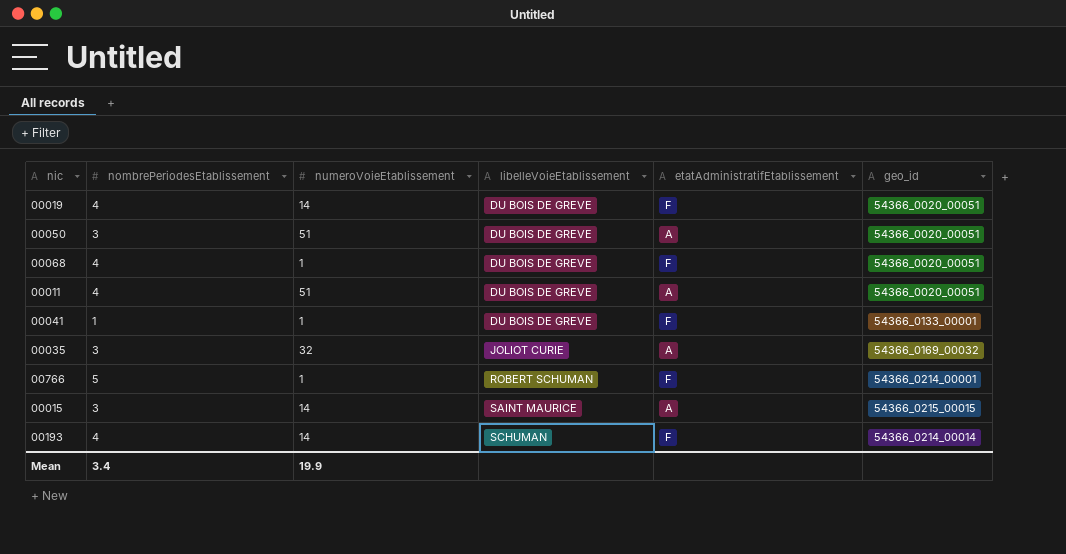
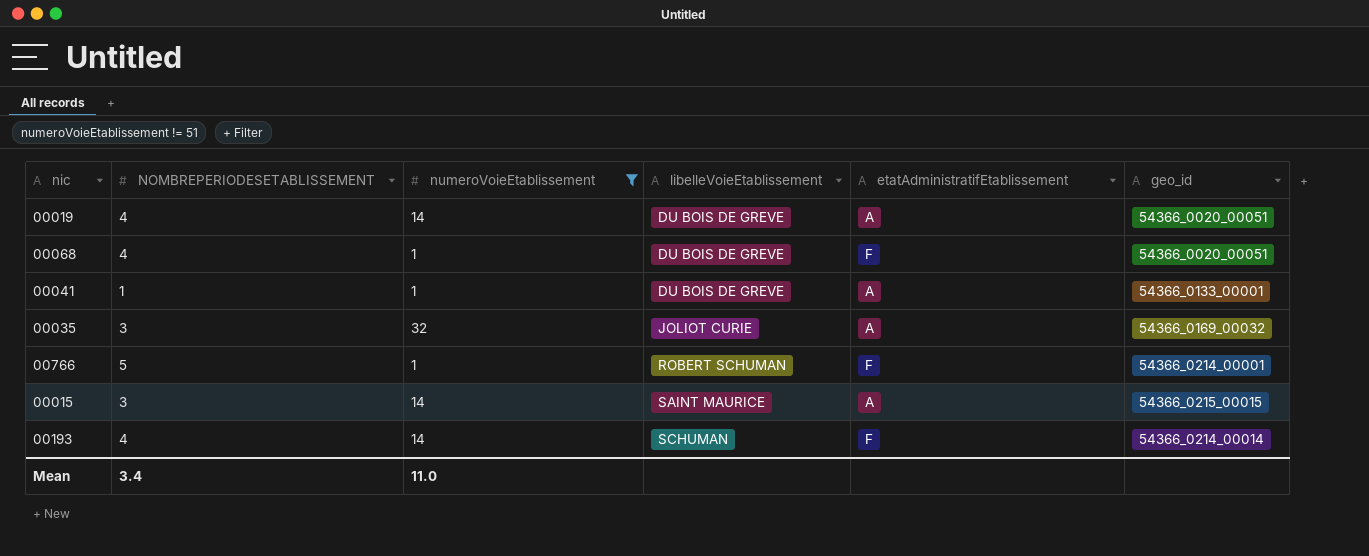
filter: none -> numeroVoieEtablissement != 51
column name: nombrePeriodesEtablissement -> NOMBREPERIODESETABLISSEMENT
00019 | etatAdministratifEtablissement: F -> A
00041 | etatAdministratifEtablissement: F -> A
Mean | numeroVoieEtablissement: 19.9 -> 11.0

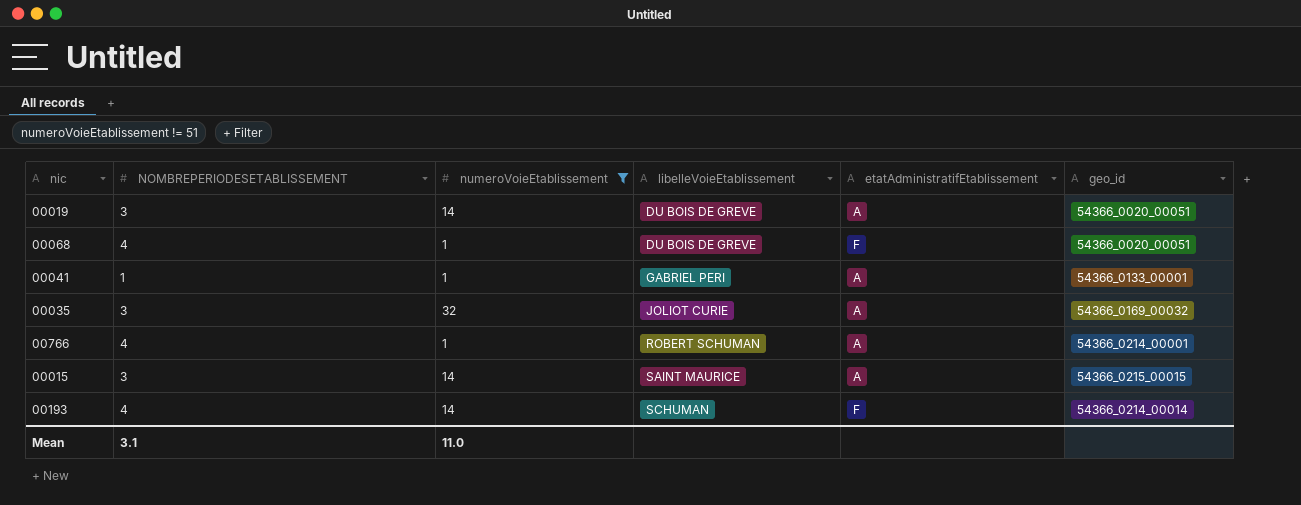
00019 | NOMBREPERIODESETABLISSEMENT: 4 -> 3
00041 | libelleVoieEtablissement: DU BOIS DE GREVE -> GABRIEL PERI
00766 | NOMBREPERIODESETABLISSEMENT: 5 -> 4
00766 | etatAdministratifEtablissement: F -> A
Mean | NOMBREPERIODESETABLISSEMENT: 3.4 -> 3.1

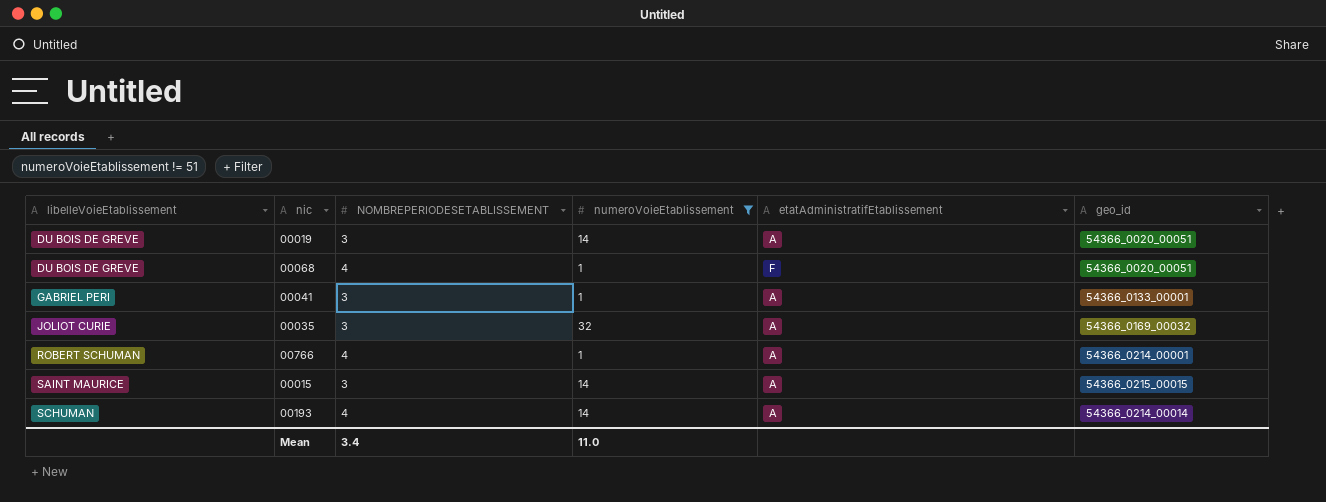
column libelleVoieEtablissement | position: 4 -> 1
00041 | NOMBREPERIODESETABLISSEMENT: 1 -> 3
00193 | etatAdministratifEtablissement: F -> A
Mean | NOMBREPERIODESETABLISSEMENT: 3.1 -> 3.4

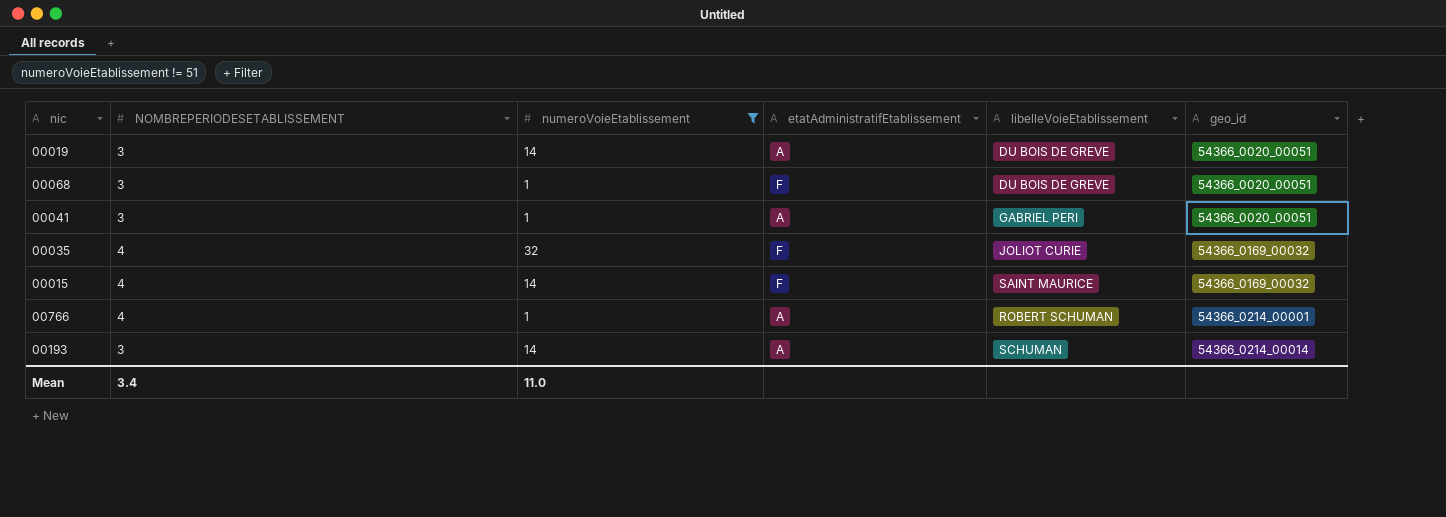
row order: libelleVoieEtablissement ascending -> geo_id ascending
column libelleVoieEtablissement | position: 1 -> 5
00068 | NOMBREPERIODESETABLISSEMENT: 4 -> 3
00041 | geo_id: 54366_0133_00001 -> 54366_0020_00051
00035 | NOMBREPERIODESETABLISSEMENT: 3 -> 4
00035 | etatAdministratifEtablissement: A -> F
00015 | NOMBREPERIODESETABLISSEMENT: 3 -> 4
00015 | etatAdministratifEtablissement: A -> F
00015 | geo_id: 54366_0215_00015 -> 54366_0169_00032
00193 | NOMBREPERIODESETABLISSEMENT: 4 -> 3

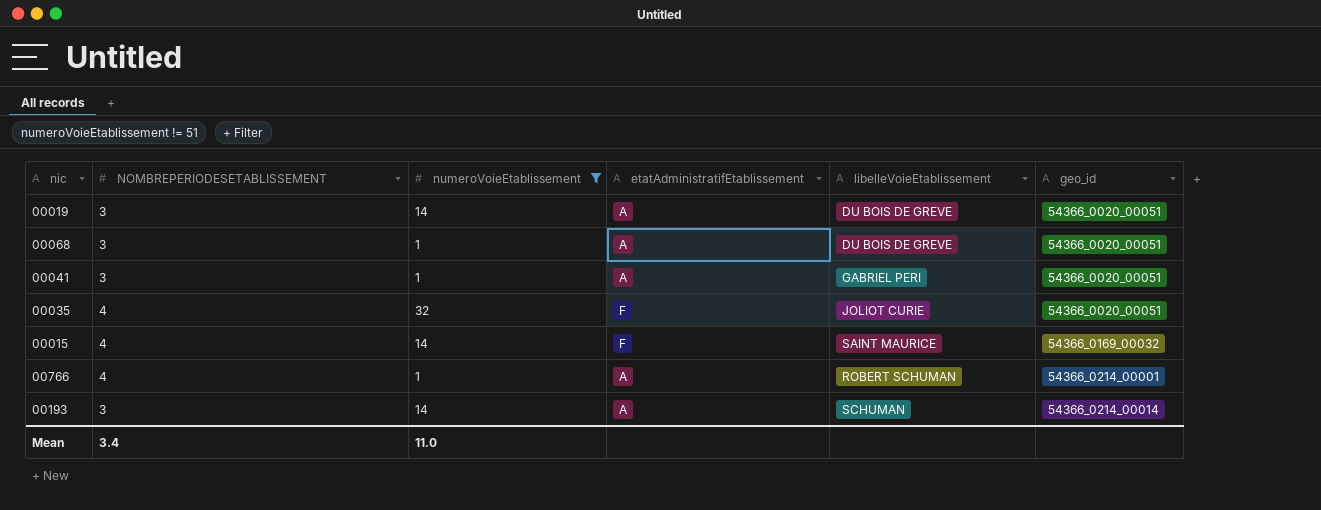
00068 | etatAdministratifEtablissement: F -> A
00035 | geo_id: 54366_0169_00032 -> 54366_0020_00051

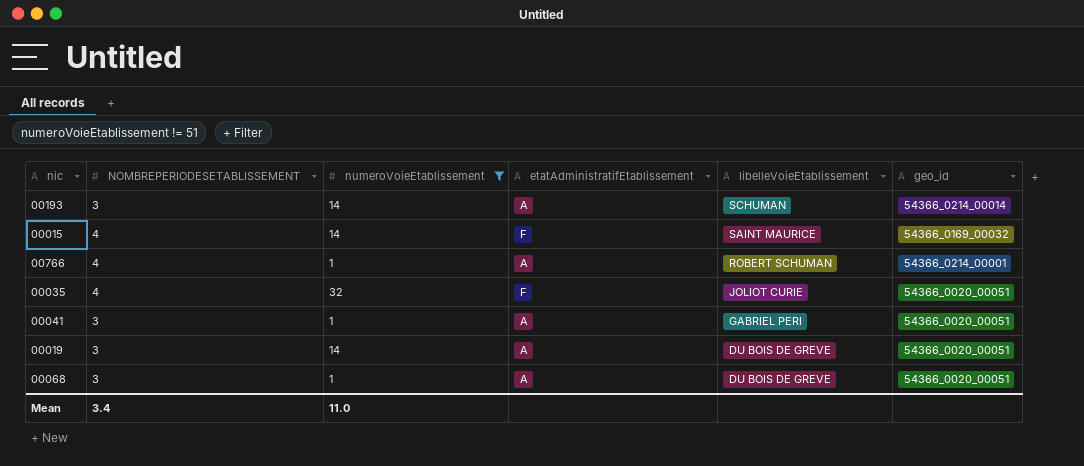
row order: geo_id ascending -> libelleVoieEtablissement descending

